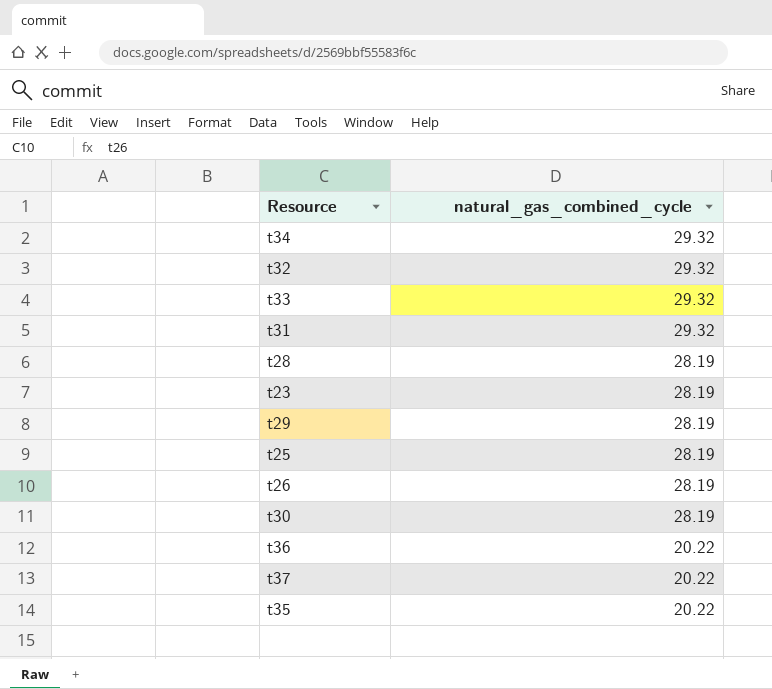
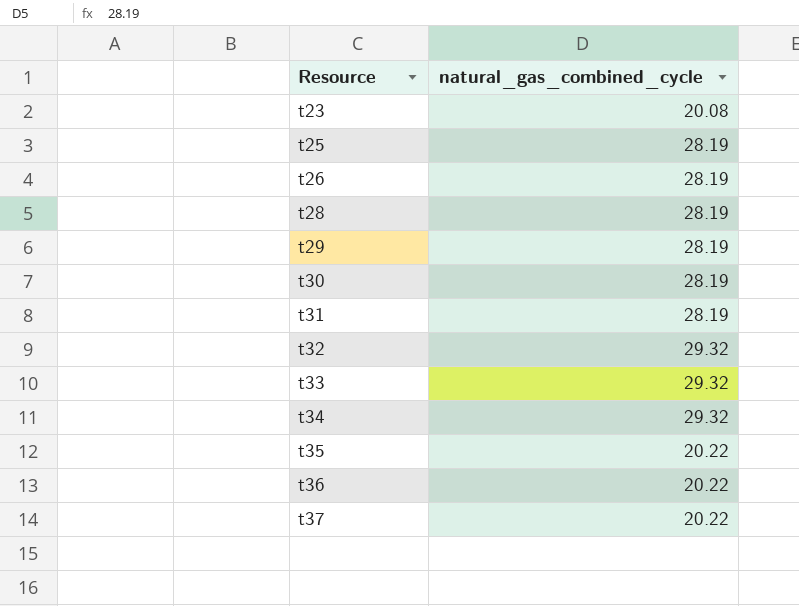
row order: natural_gas_combined_cycle descending -> Resource ascending
t23 | natural_gas_combined_cycle: 28.19 -> 20.08
t31 | natural_gas_combined_cycle: 29.32 -> 28.19

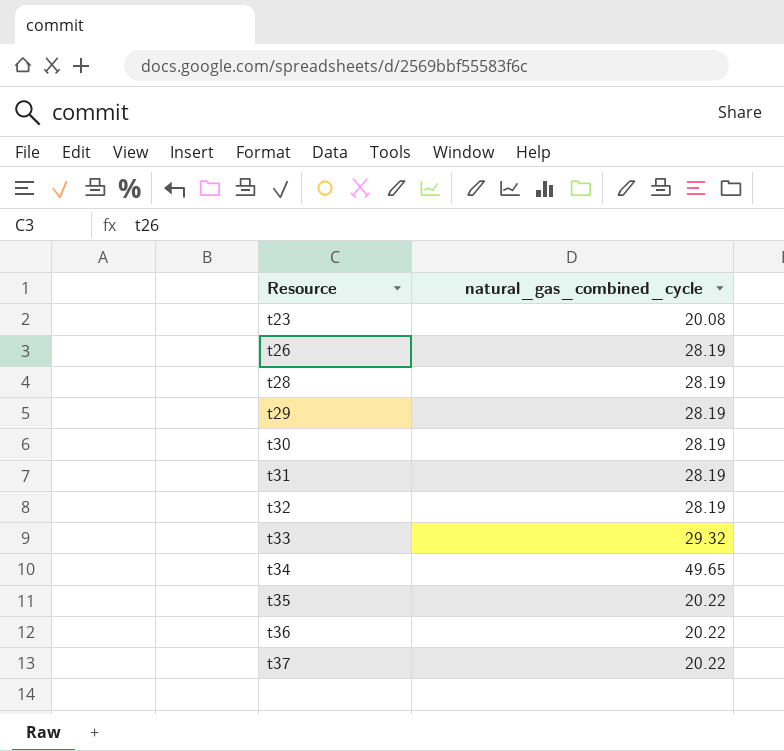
row t25: 28.19 -> none
t32 | natural_gas_combined_cycle: 29.32 -> 28.19
t34 | natural_gas_combined_cycle: 29.32 -> 49.65

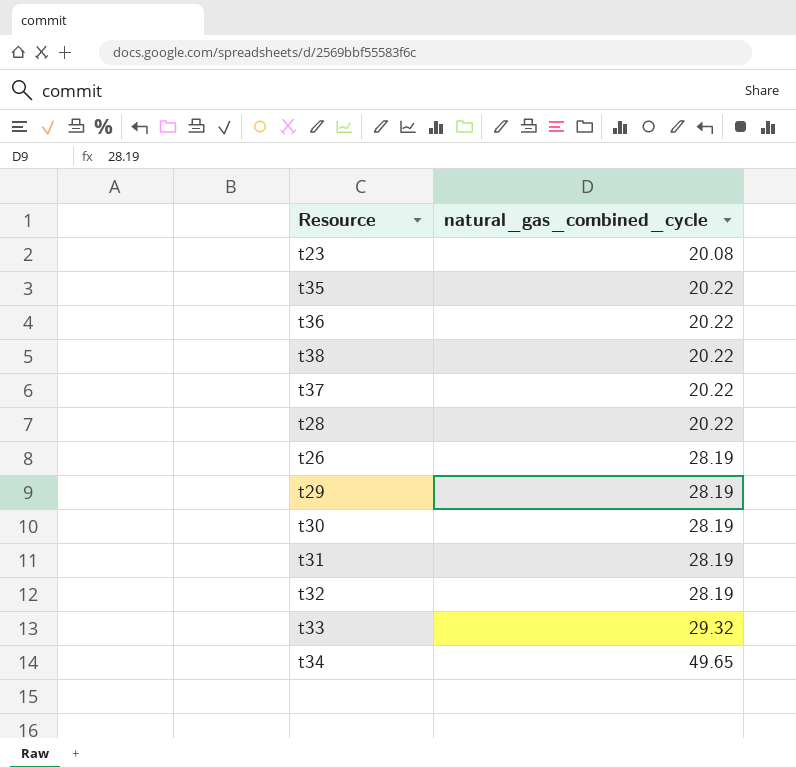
row order: Resource ascending -> natural_gas_combined_cycle ascending
row t38: none -> 20.22
t28 | natural_gas_combined_cycle: 28.19 -> 20.22

